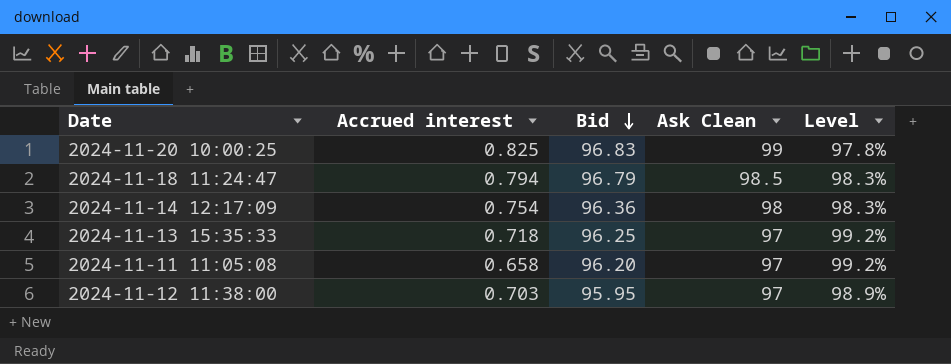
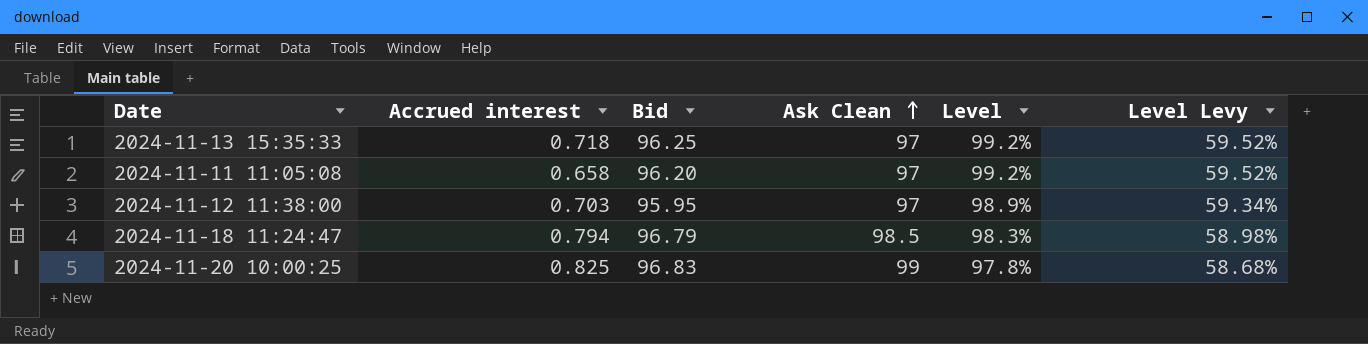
row order: Bid descending -> Ask Clean ascending
column Level Levy | formula: none -> [Level] * 0.6
row 2024-11-14 12:17:09: 0.754 | 96.36 | 98 | 98.3% -> none

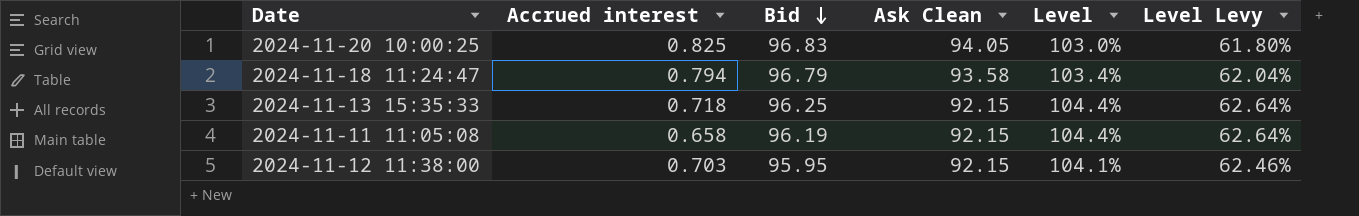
row order: Ask Clean ascending -> Bid descending
2024-11-20 10:00:25 | Ask Clean: 99 -> 94.05
2024-11-20 10:00:25 | Level: 97.8% -> 103.0%
2024-11-20 10:00:25 | Level Levy: 58.68% -> 61.80%
2024-11-18 11:24:47 | Ask Clean: 98.5 -> 93.58
2024-11-18 11:24:47 | Level: 98.3% -> 103.4%
2024-11-18 11:24:47 | Level Levy: 58.98% -> 62.04%
2024-11-13 15:35:33 | Ask Clean: 97 -> 92.15
2024-11-13 15:35:33 | Level: 99.2% -> 104.4%
2024-11-13 15:35:33 | Level Levy: 59.52% -> 62.64%
2024-11-11 11:05:08 | Bid: 96.20 -> 96.19
2024-11-11 11:05:08 | Ask Clean: 97 -> 92.15
2024-11-11 11:05:08 | Level: 99.2% -> 104.4%
2024-11-11 11:05:08 | Level Levy: 59.52% -> 62.64%
2024-11-12 11:38:00 | Ask Clean: 97 -> 92.15
2024-11-12 11:38:00 | Level: 98.9% -> 104.1%
2024-11-12 11:38:00 | Level Levy: 59.34% -> 62.46%

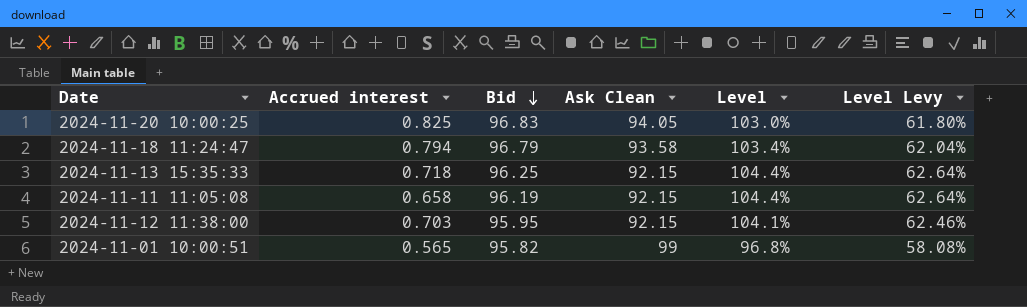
row 2024-11-01 10:00:51: none -> 0.565 | 95.82 | 99 | 96.8% | 58.08%

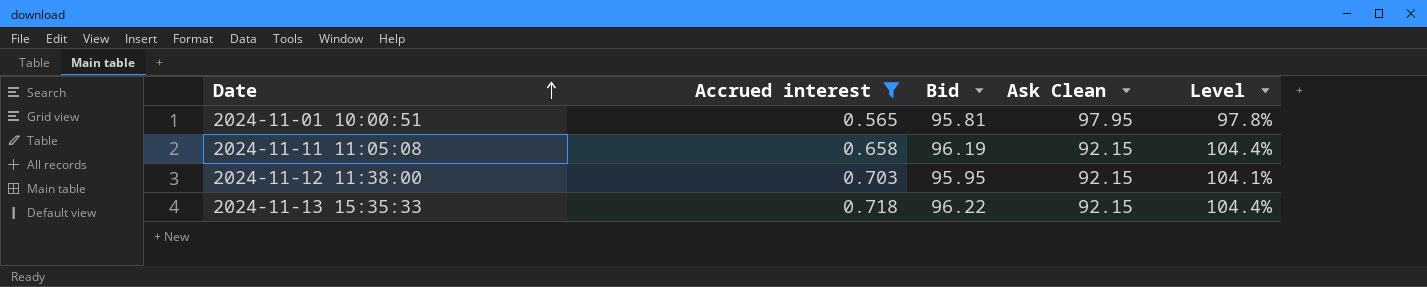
filter: none -> Accrued interest <= 0.718
row order: Bid descending -> Date ascending
column Level Levy | formula: [Level] * 0.6 -> none
2024-11-01 10:00:51 | Bid: 95.82 -> 95.81
2024-11-01 10:00:51 | Ask Clean: 99 -> 97.95
2024-11-01 10:00:51 | Level: 96.8% -> 97.8%
2024-11-13 15:35:33 | Bid: 96.25 -> 96.22

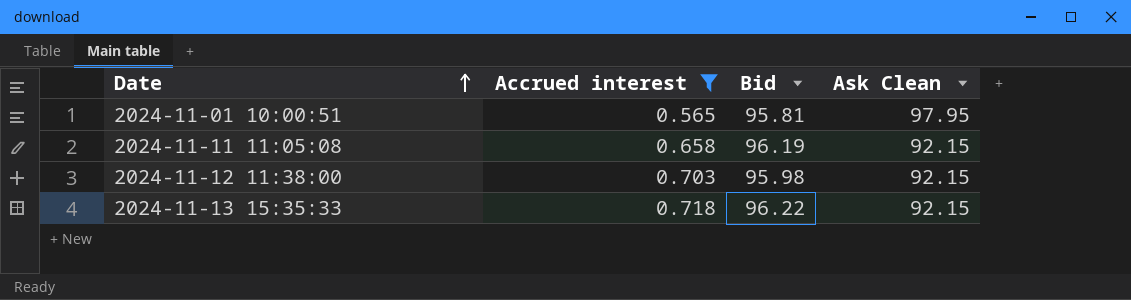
column Level | formula: [Bid] / [Ask Clean] -> none
2024-11-12 11:38:00 | Bid: 95.95 -> 95.98

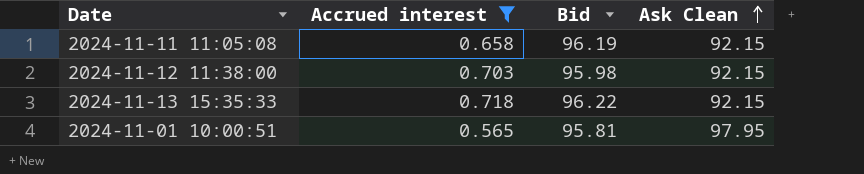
row order: Date ascending -> Ask Clean ascending

